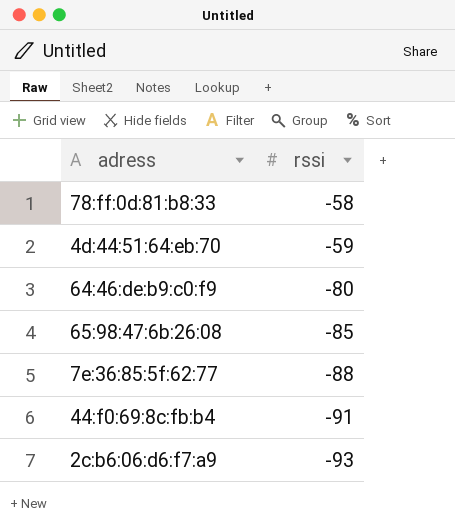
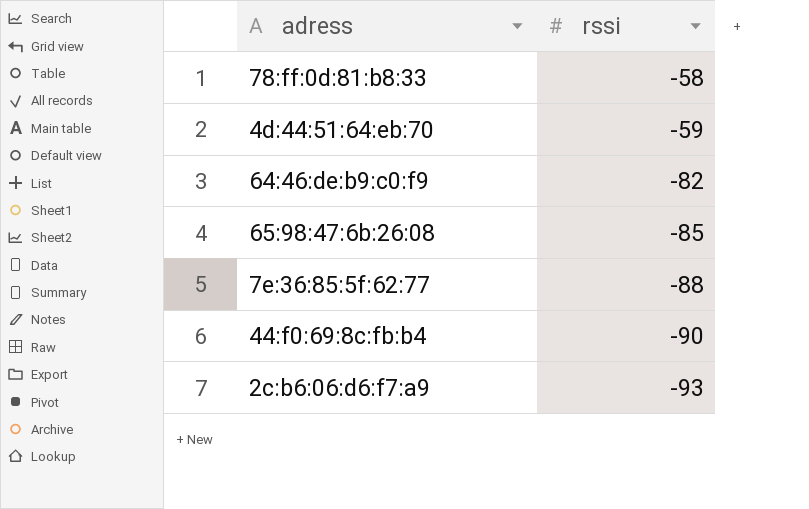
64:46:de:b9:c0:f9 | rssi: -80 -> -82
44:f0:69:8c:fb:b4 | rssi: -91 -> -90

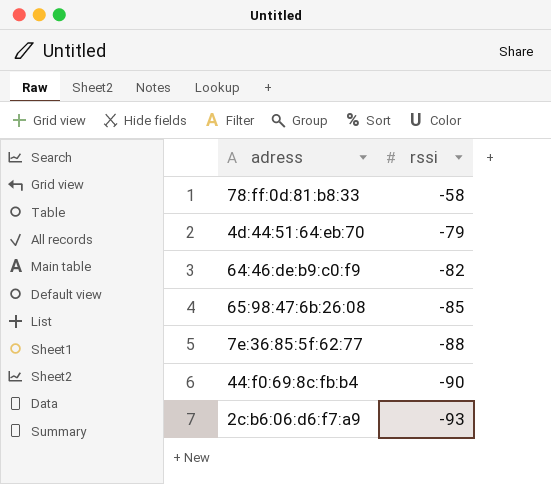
4d:44:51:64:eb:70 | rssi: -59 -> -79

